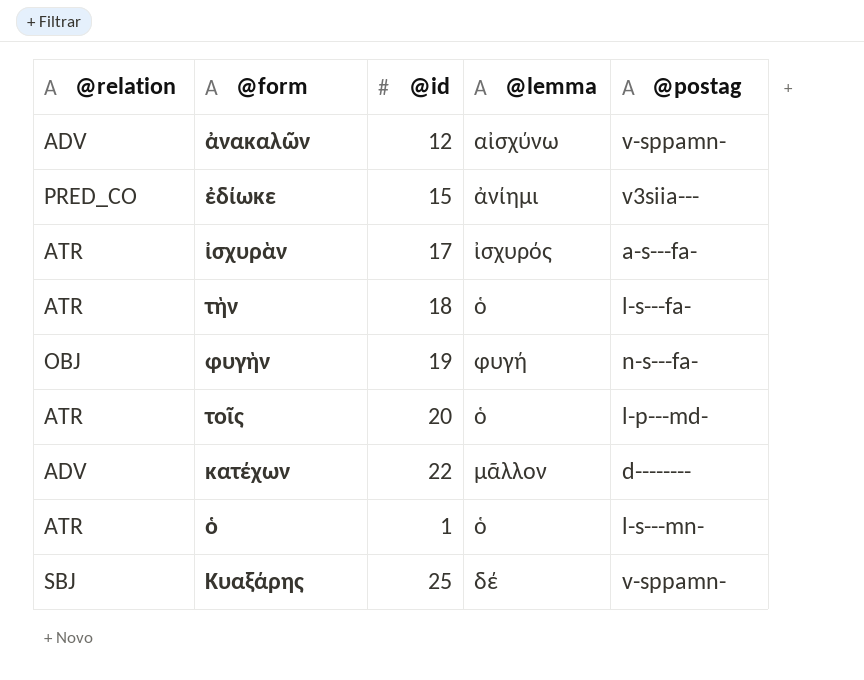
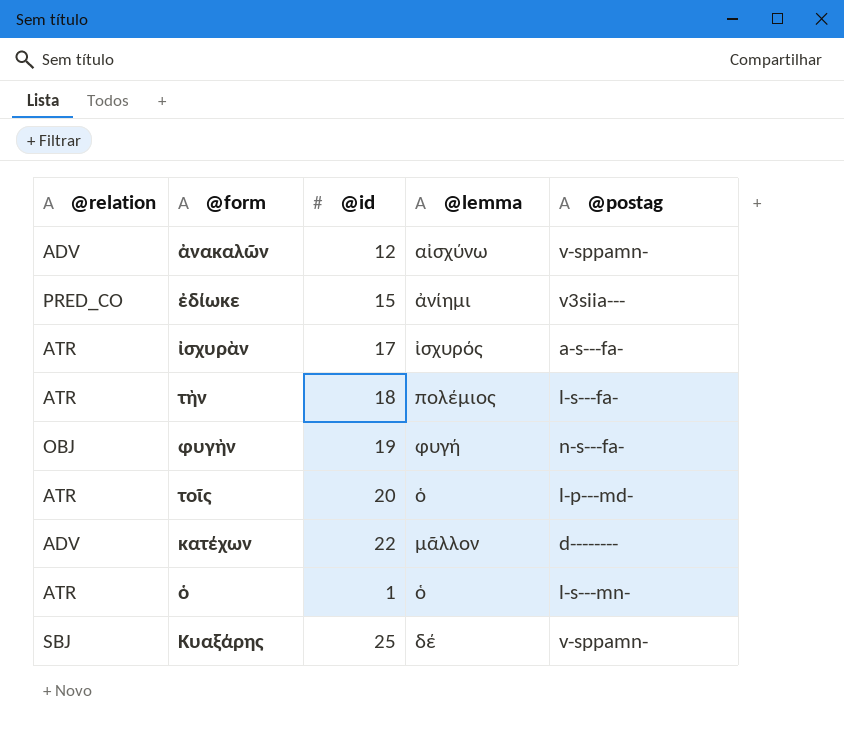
τὴν | @lemma: ὁ -> πολέμιος

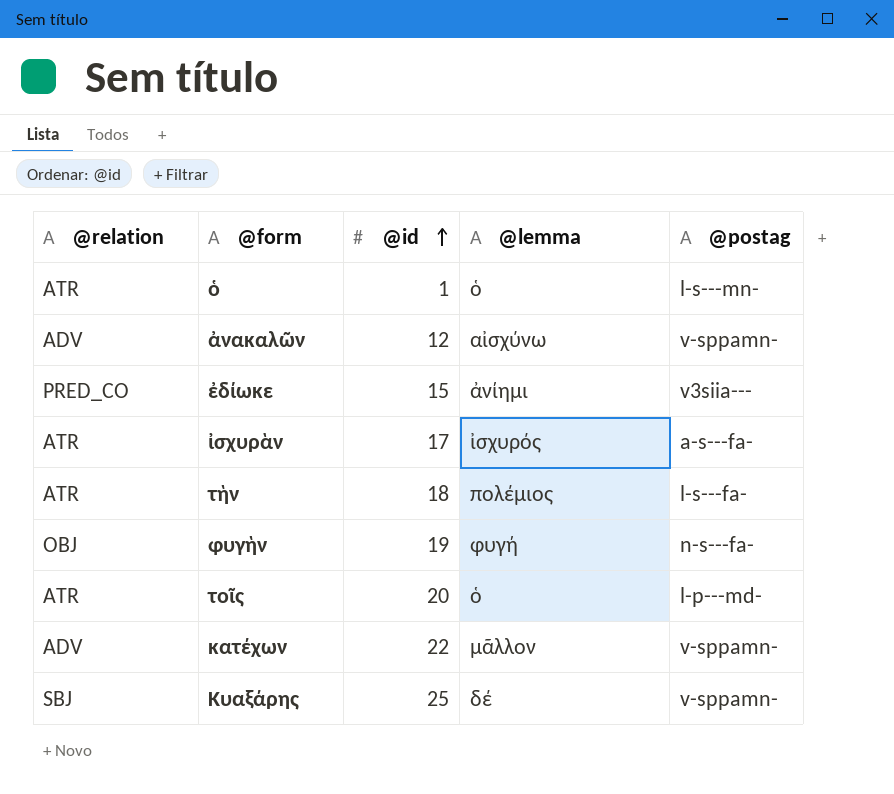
row order: none -> @id ascending
κατέχων | @postag: d-------- -> v-sppamn-

